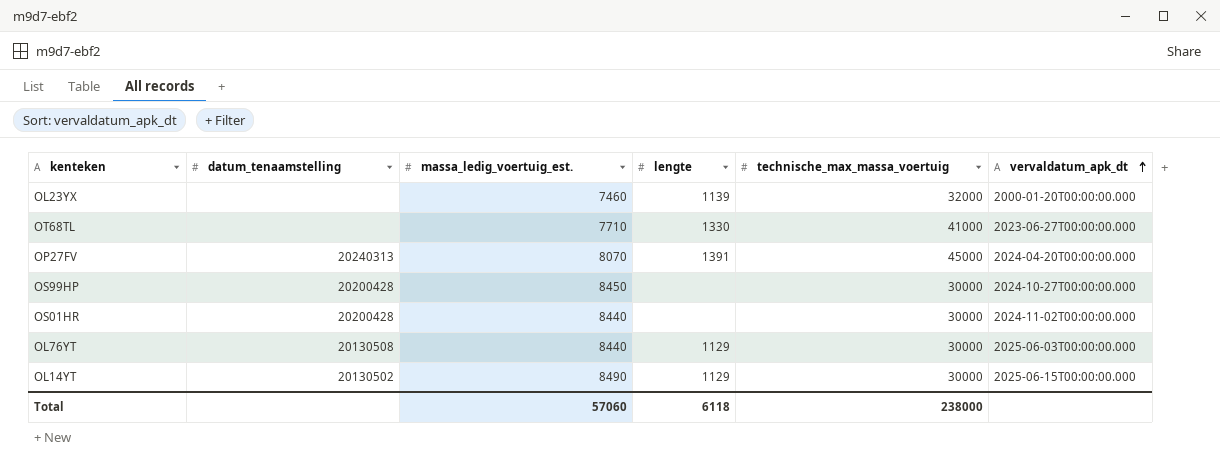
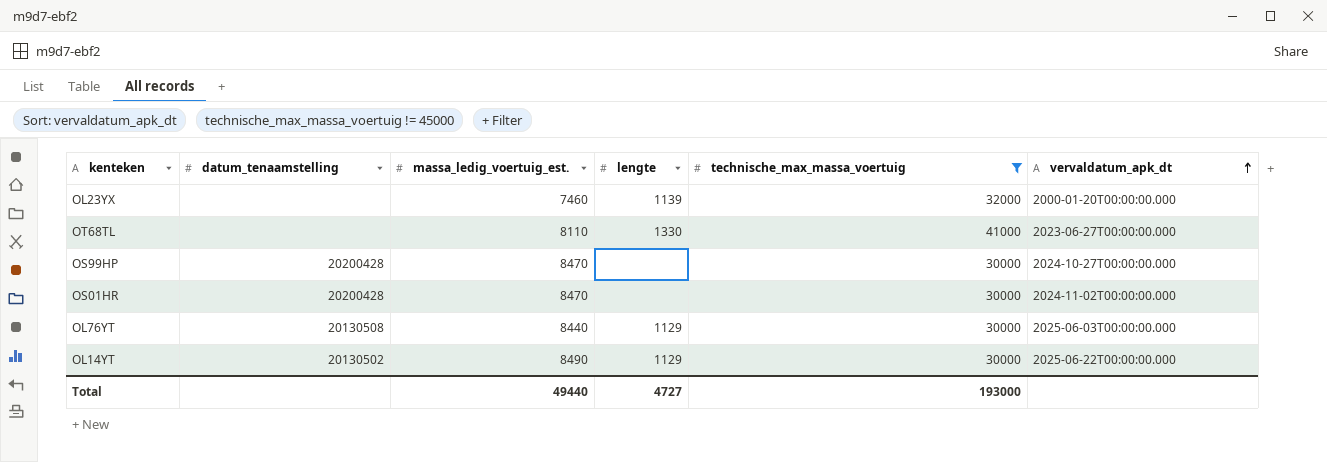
filter: none -> technische_max_massa_voertuig != 45000
OT68TL | massa_ledig_voertuig_est.: 7710 -> 8110
OS99HP | massa_ledig_voertuig_est.: 8450 -> 8470
OS01HR | massa_ledig_voertuig_est.: 8440 -> 8470
OL14YT | vervaldatum_apk_dt: 2025-06-15T00:00:00.000 -> 2025-06-22T00:00:00.000
Total | massa_ledig_voertuig_est.: 57060 -> 49440
Total | lengte: 6118 -> 4727
Total | technische_max_massa_voertuig: 238000 -> 193000

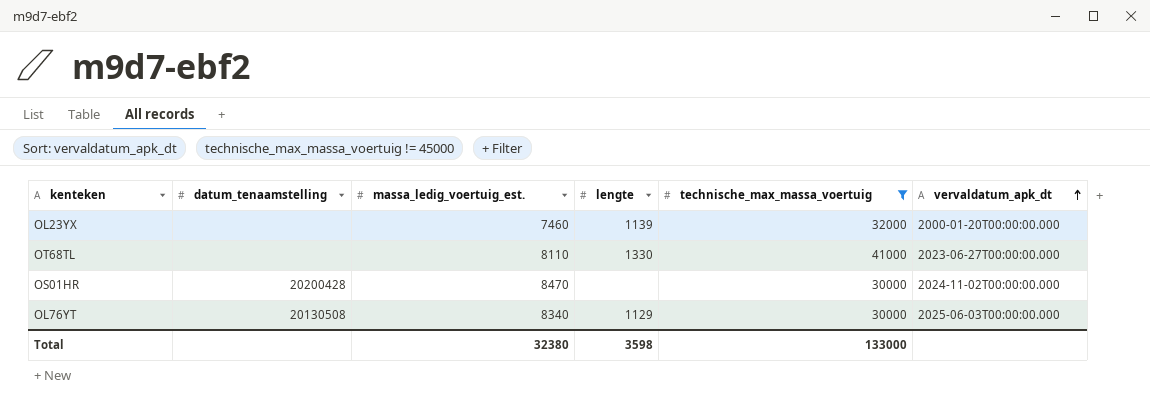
row OS99HP: 20200428 | 8470 | none | 30000 | 2024-10-27T00:00:00.000 -> none
row OL14YT: 20130502 | 8490 | 1129 | 30000 | 2025-06-22T00:00:00.000 -> none
OL76YT | massa_ledig_voertuig_est.: 8440 -> 8340
Total | massa_ledig_voertuig_est.: 49440 -> 32380
Total | lengte: 4727 -> 3598
Total | technische_max_massa_voertuig: 193000 -> 133000

